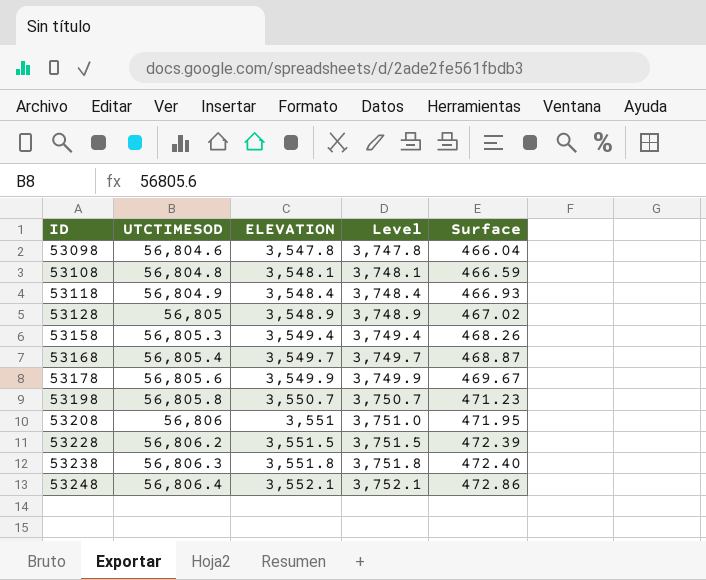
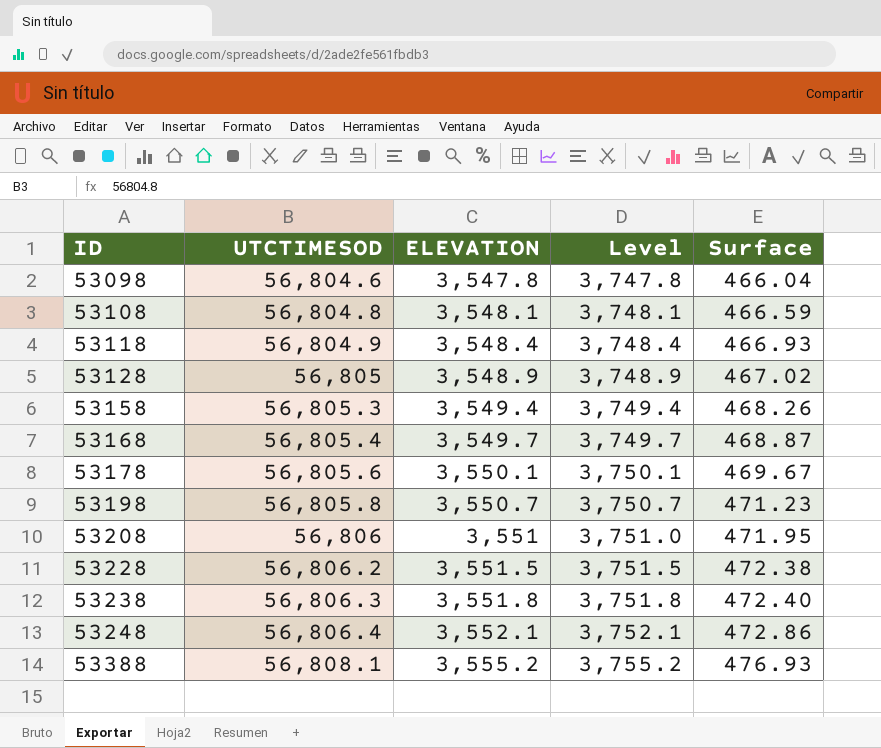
53178 | ELEVATION: 3,549.9 -> 3,550.1
53178 | Level: 3,749.9 -> 3,750.1
53228 | Surface: 472.39 -> 472.38
row 53388: none -> 56,808.1 | 3,555.2 | 3,755.2 | 476.93

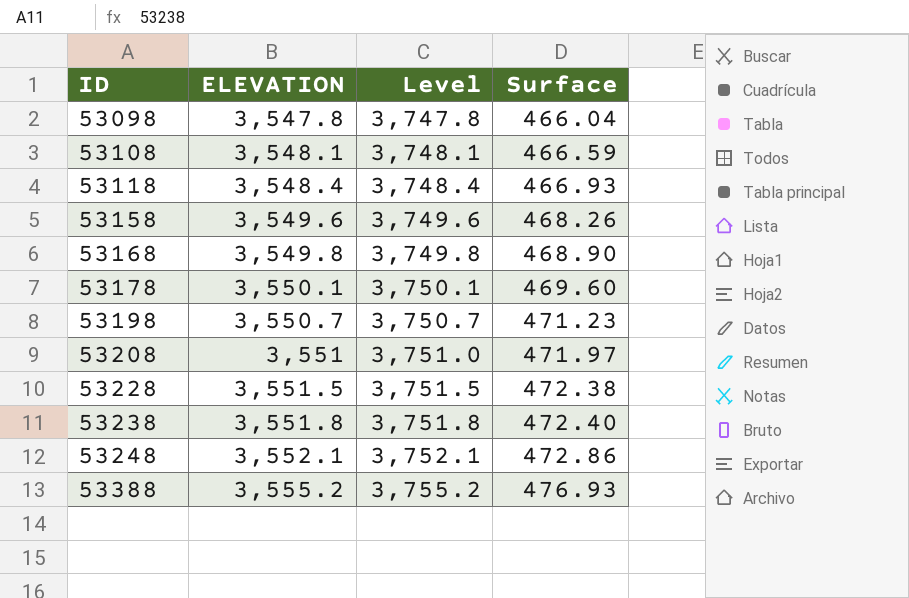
column UTCTIMESOD | position: 2 -> none
row 53128: 56,805 | 3,548.9 | 3,748.9 | 467.02 -> none
53158 | ELEVATION: 3,549.4 -> 3,549.6
53158 | Level: 3,749.4 -> 3,749.6
53168 | ELEVATION: 3,549.7 -> 3,549.8
53168 | Level: 3,749.7 -> 3,749.8
53168 | Surface: 468.87 -> 468.90
53178 | Surface: 469.67 -> 469.60
53208 | Surface: 471.95 -> 471.97

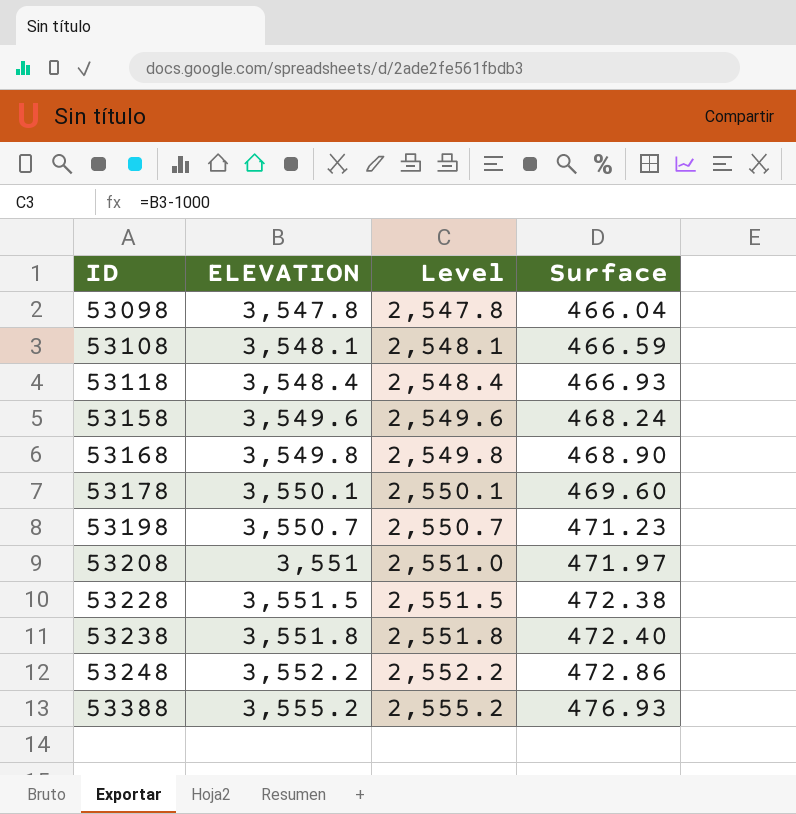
column Level | formula: [ELEVATION] + 200 -> [ELEVATION] - 1000
53158 | Surface: 468.26 -> 468.24
53248 | ELEVATION: 3,552.1 -> 3,552.2

